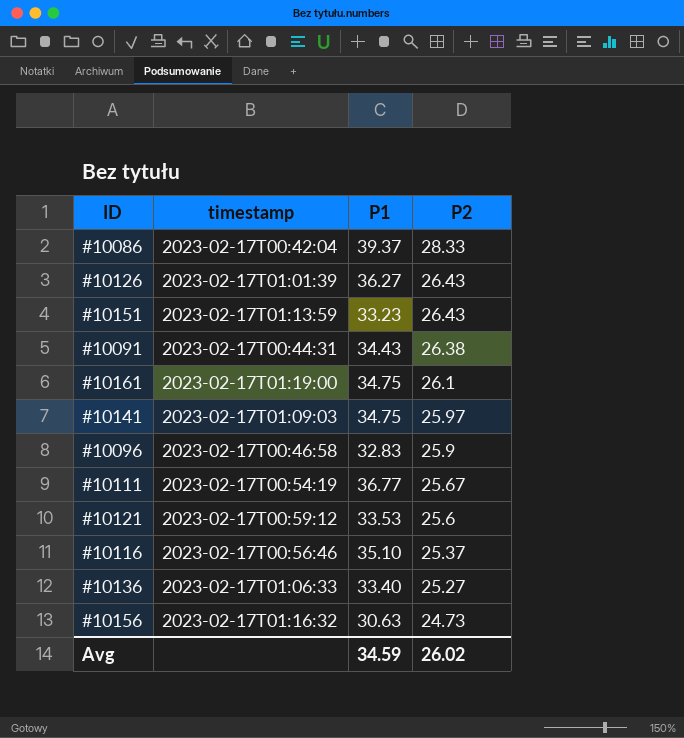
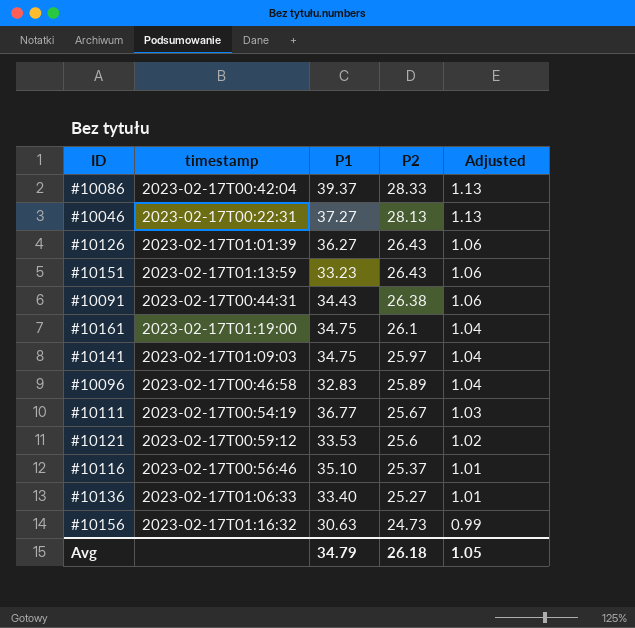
column Adjusted | formula: none -> [P2] * 0.04
row #10046: none -> 2023-02-17T00:22:31 | 37.27 | 28.13 | 1.13
#10096 | P2: 25.9 -> 25.89
Avg | P1: 34.59 -> 34.79
Avg | P2: 26.02 -> 26.18

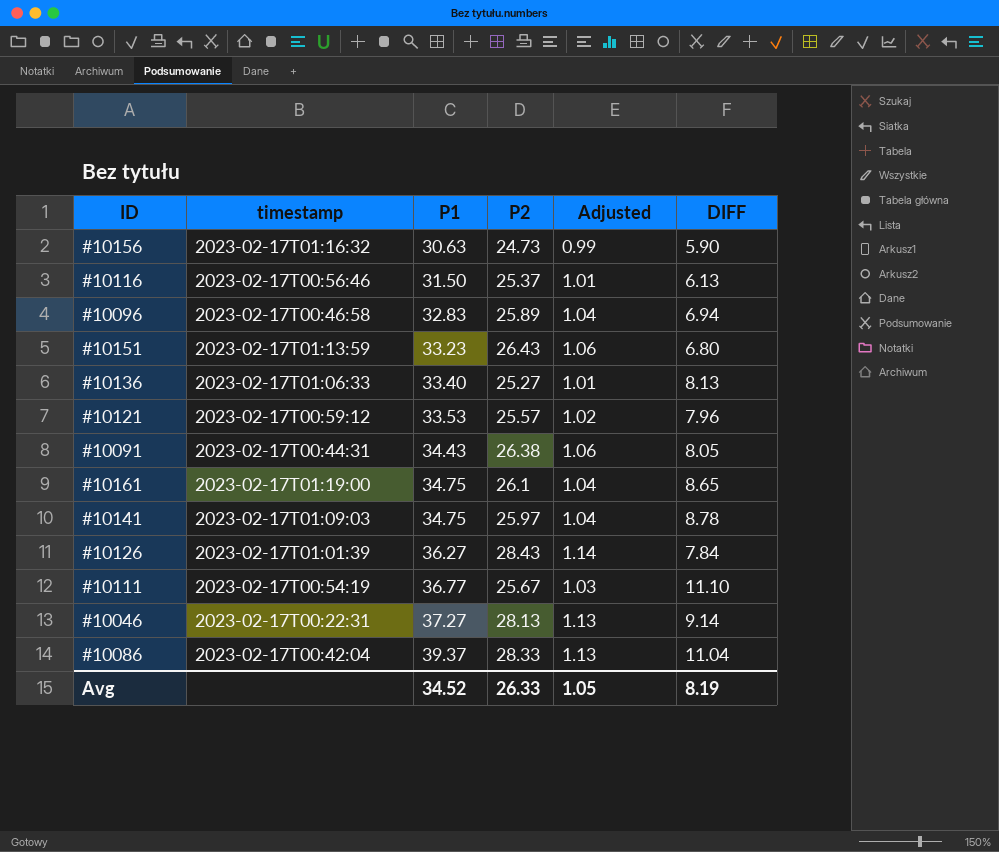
row order: P2 descending -> P1 ascending
column DIFF | formula: none -> [P1] - [P2]
#10116 | P1: 35.10 -> 31.50
#10121 | P2: 25.6 -> 25.57
#10126 | P2: 26.43 -> 28.43
#10126 | Adjusted: 1.06 -> 1.14
Avg | P1: 34.79 -> 34.52
Avg | P2: 26.18 -> 26.33

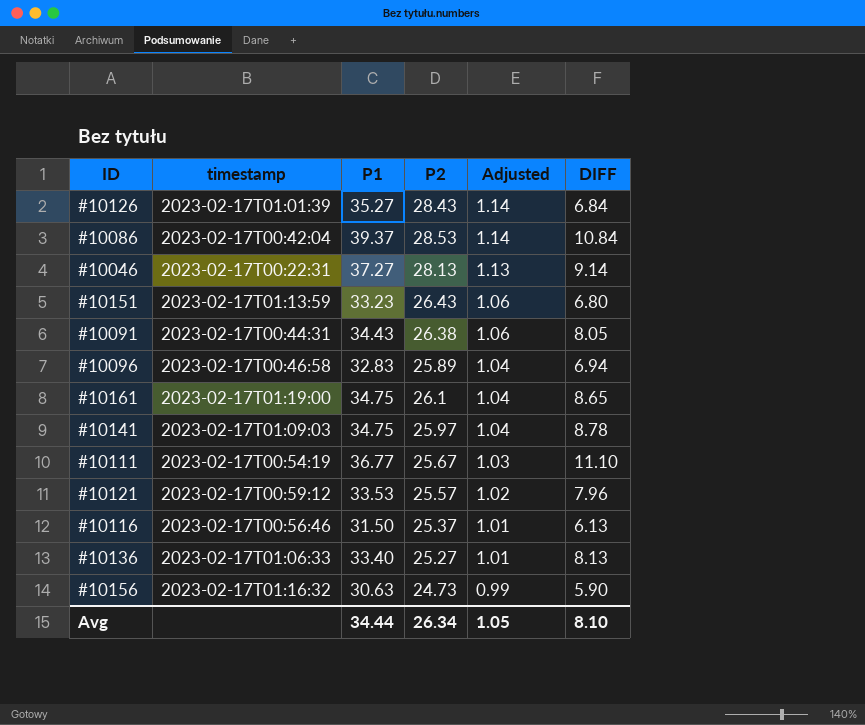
row order: P1 ascending -> Adjusted descending
#10126 | P1: 36.27 -> 35.27
#10126 | DIFF: 7.84 -> 6.84
#10086 | P2: 28.33 -> 28.53
#10086 | Adjusted: 1.13 -> 1.14
#10086 | DIFF: 11.04 -> 10.84
Avg | P1: 34.52 -> 34.44
Avg | P2: 26.33 -> 26.34
Avg | DIFF: 8.19 -> 8.10

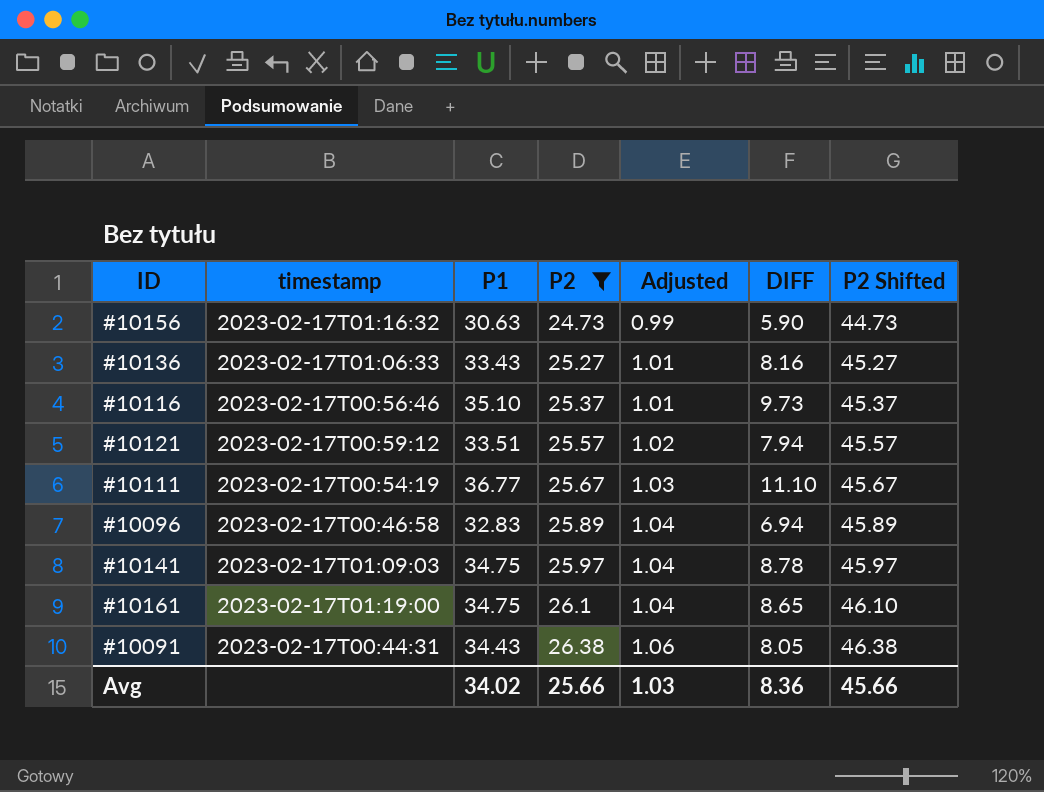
filter: none -> P2 <= 26.38
row order: Adjusted descending -> P2 ascending
column P2 Shifted | formula: none -> [P2] + 20
#10136 | P1: 33.40 -> 33.43
#10136 | DIFF: 8.13 -> 8.16
#10116 | P1: 31.50 -> 35.10
#10116 | DIFF: 6.13 -> 9.73
#10121 | P1: 33.53 -> 33.51
#10121 | DIFF: 7.96 -> 7.94
Avg | P1: 34.44 -> 34.02
Avg | P2: 26.34 -> 25.66
Avg | Adjusted: 1.05 -> 1.03
Avg | DIFF: 8.10 -> 8.36

